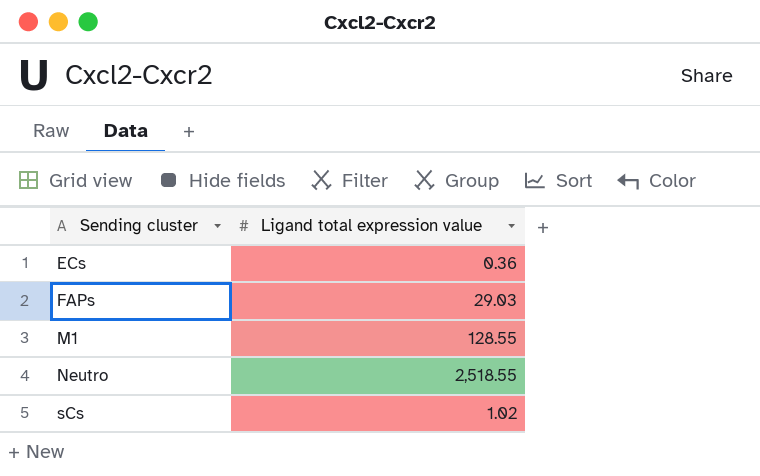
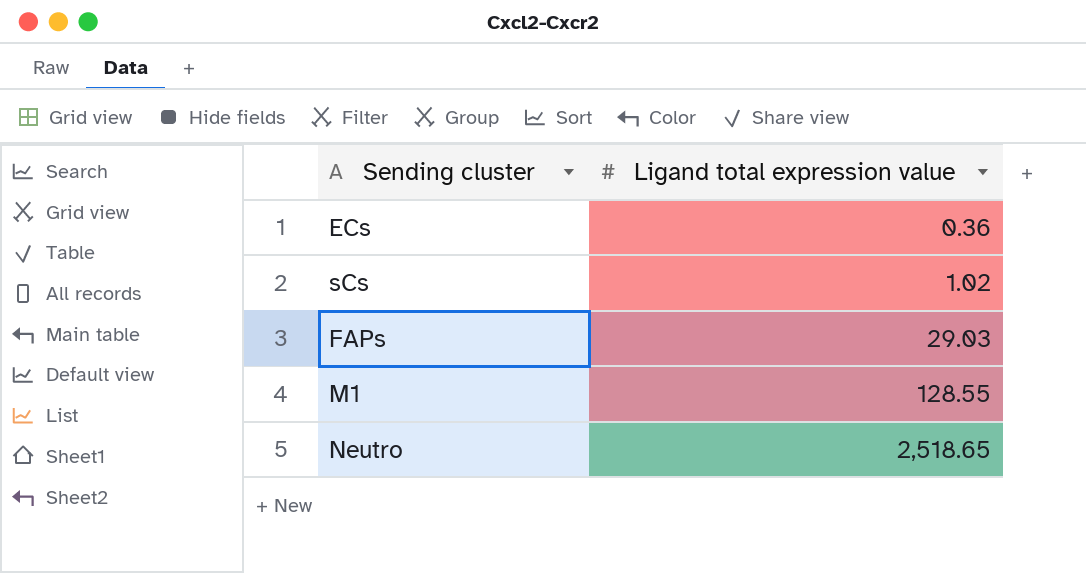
row order: Sending cluster ascending -> Ligand total expression value ascending
Neutro | Ligand total expression value: 2,518.55 -> 2,518.65

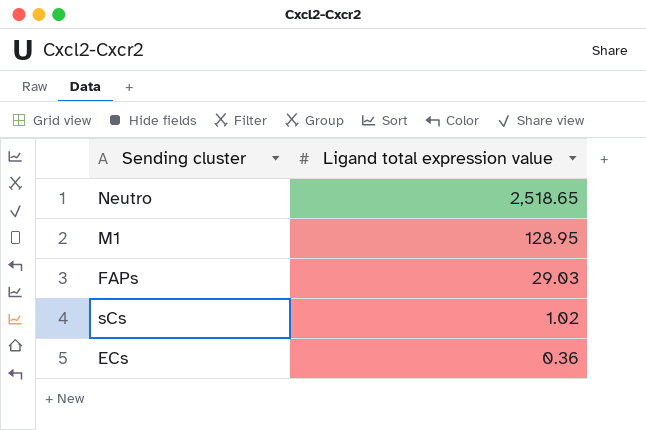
row order: Ligand total expression value ascending -> Ligand total expression value descending
M1 | Ligand total expression value: 128.55 -> 128.95

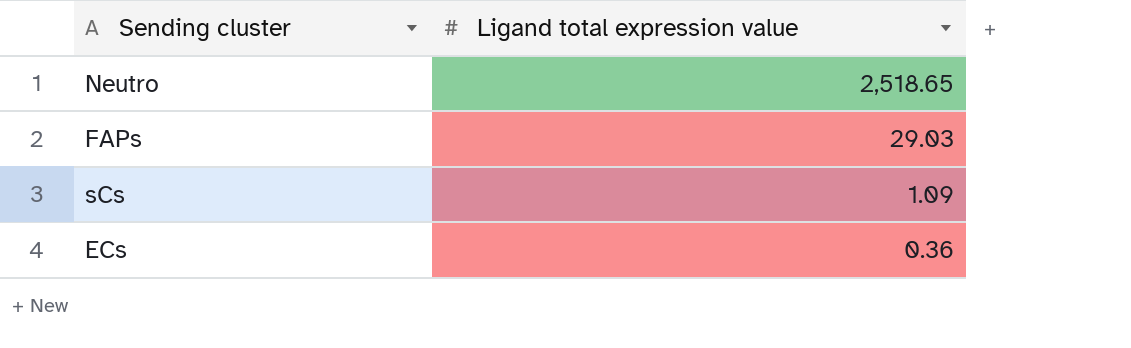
row M1: 128.95 -> none
sCs | Ligand total expression value: 1.02 -> 1.09

